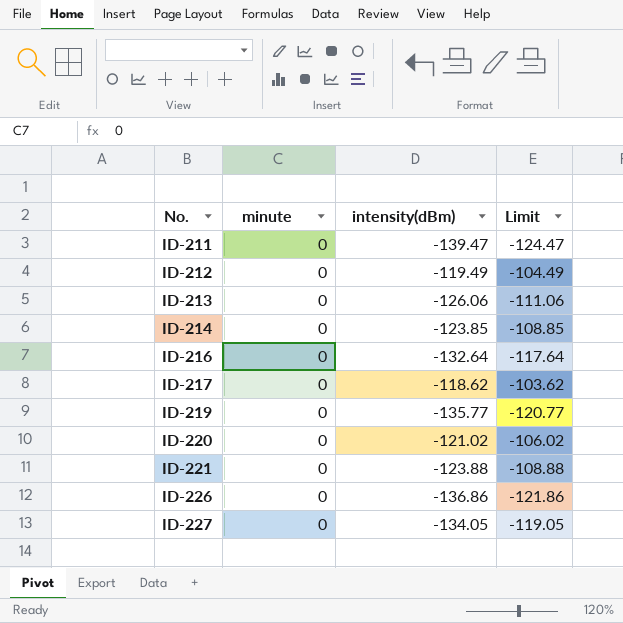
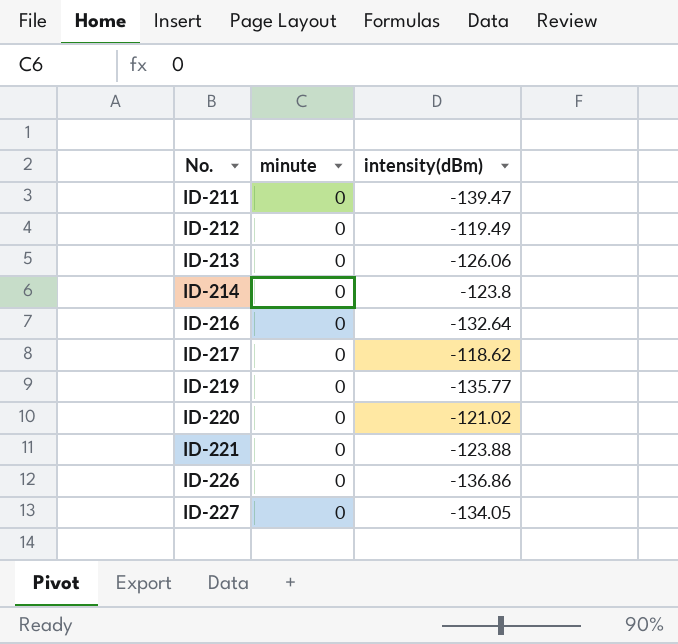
column Limit | formula: [intensity(dBm)] + 15 -> none
ID-214 | intensity(dBm): -123.85 -> -123.8

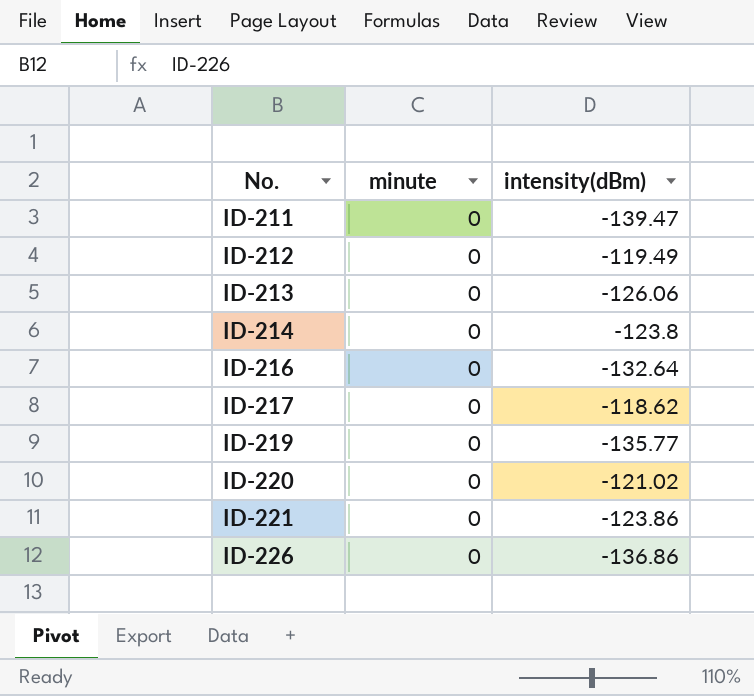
row ID-227: 0 | -134.05 -> none
ID-221 | intensity(dBm): -123.88 -> -123.86

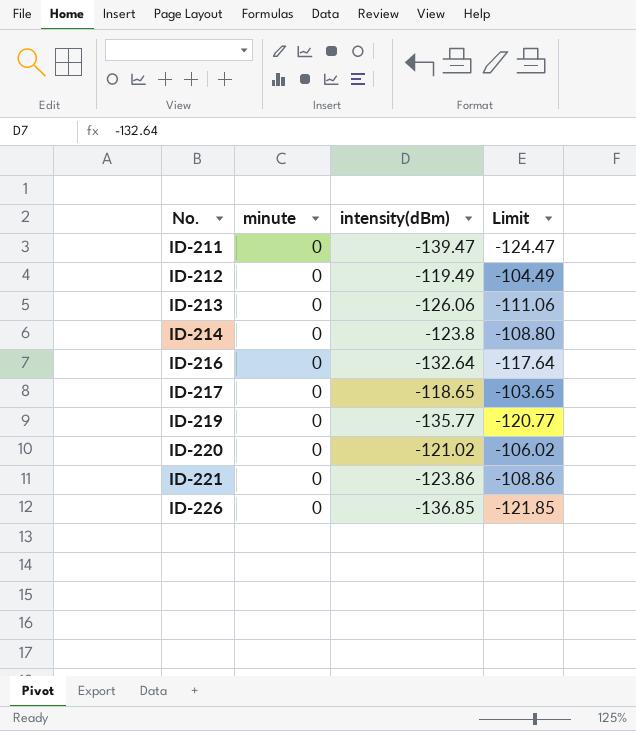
column Limit | formula: none -> [intensity(dBm)] + 15
ID-217 | intensity(dBm): -118.62 -> -118.65
ID-226 | intensity(dBm): -136.86 -> -136.85

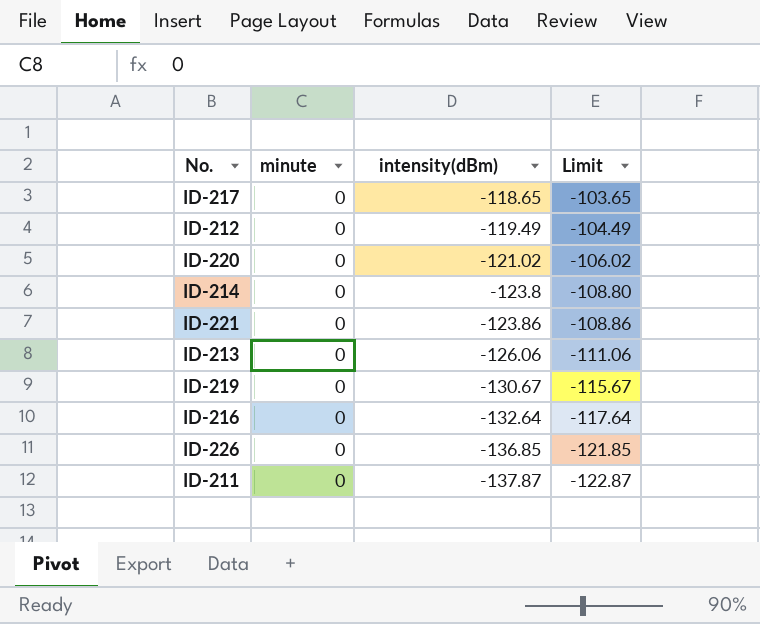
row order: No. ascending -> intensity(dBm) descending
ID-219 | intensity(dBm): -135.77 -> -130.67
ID-219 | Limit: -120.77 -> -115.67
ID-211 | intensity(dBm): -139.47 -> -137.87
ID-211 | Limit: -124.47 -> -122.87

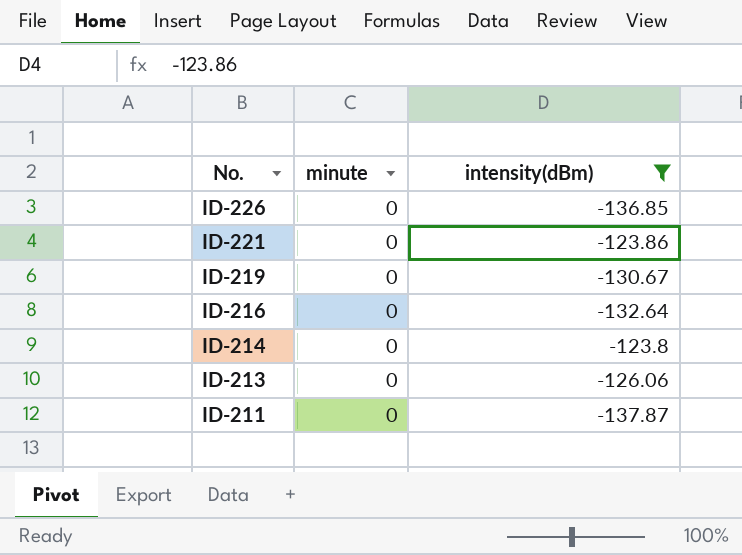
filter: none -> intensity(dBm) <= -123.8
row order: intensity(dBm) descending -> No. descending
column Limit | formula: [intensity(dBm)] + 15 -> none

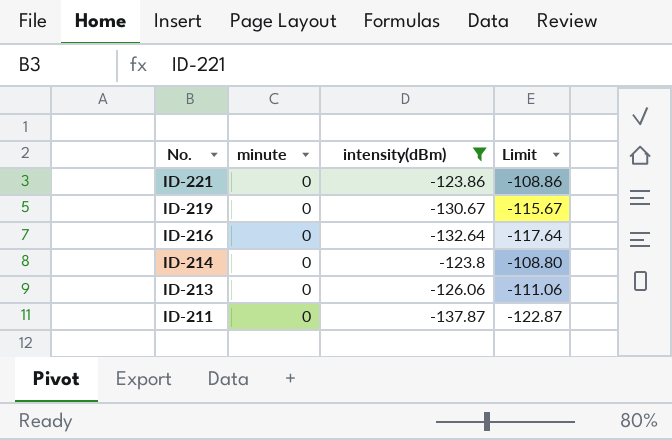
column Limit | formula: none -> [intensity(dBm)] + 15
row ID-226: 0 | -136.85 -> none

